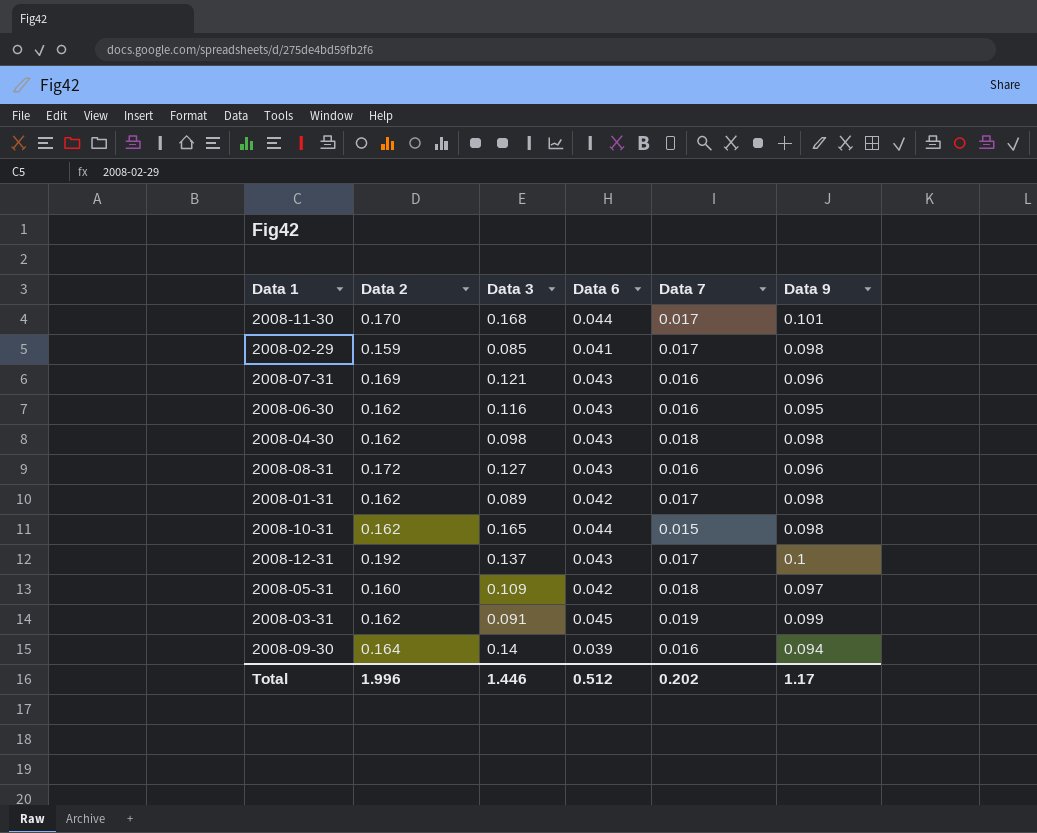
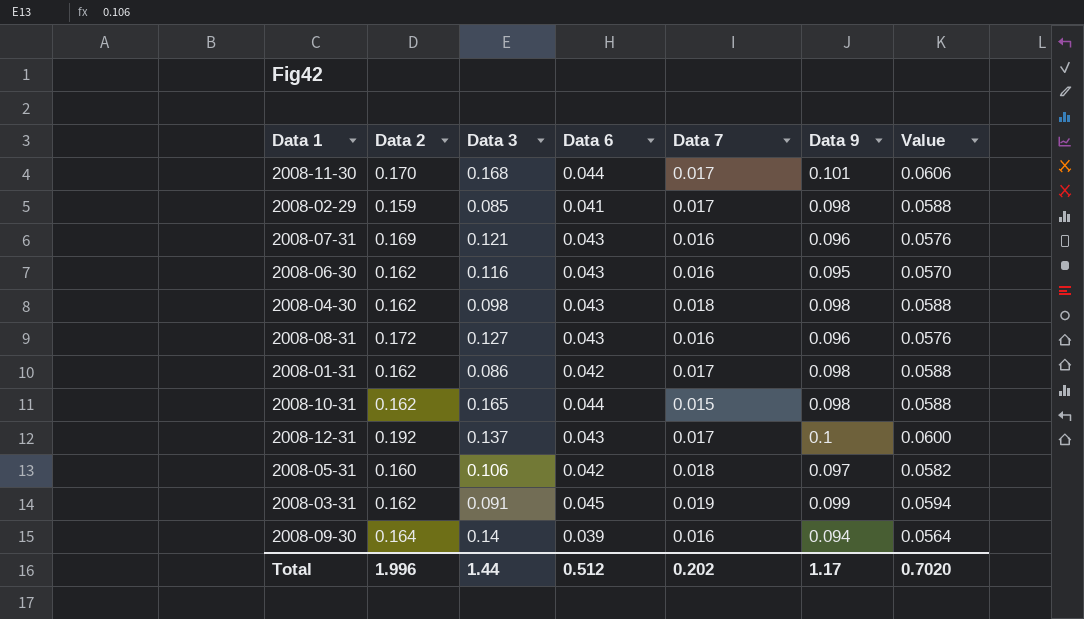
column Value | formula: none -> [Data 9] * 0.6
2008-01-31 | Data 3: 0.089 -> 0.086
2008-05-31 | Data 3: 0.109 -> 0.106
Total | Data 3: 1.446 -> 1.44

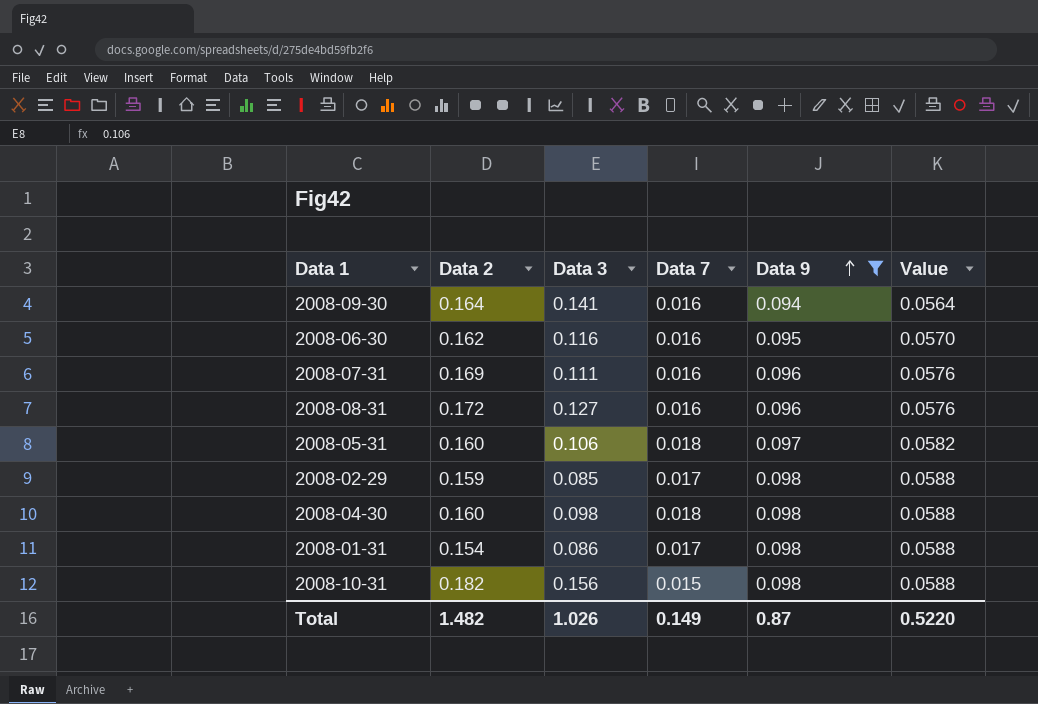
filter: none -> Data 9 <= 0.098
row order: none -> Data 9 ascending
column Data 6 | position: 4 -> none
2008-09-30 | Data 3: 0.14 -> 0.141
2008-07-31 | Data 3: 0.121 -> 0.111
2008-04-30 | Data 2: 0.162 -> 0.160
2008-01-31 | Data 2: 0.162 -> 0.154
2008-10-31 | Data 2: 0.162 -> 0.182
2008-10-31 | Data 3: 0.165 -> 0.156
Total | Data 2: 1.996 -> 1.482
Total | Data 3: 1.44 -> 1.026
Total | Data 7: 0.202 -> 0.149
Total | Data 9: 1.17 -> 0.87
Total | Value: 0.7020 -> 0.5220

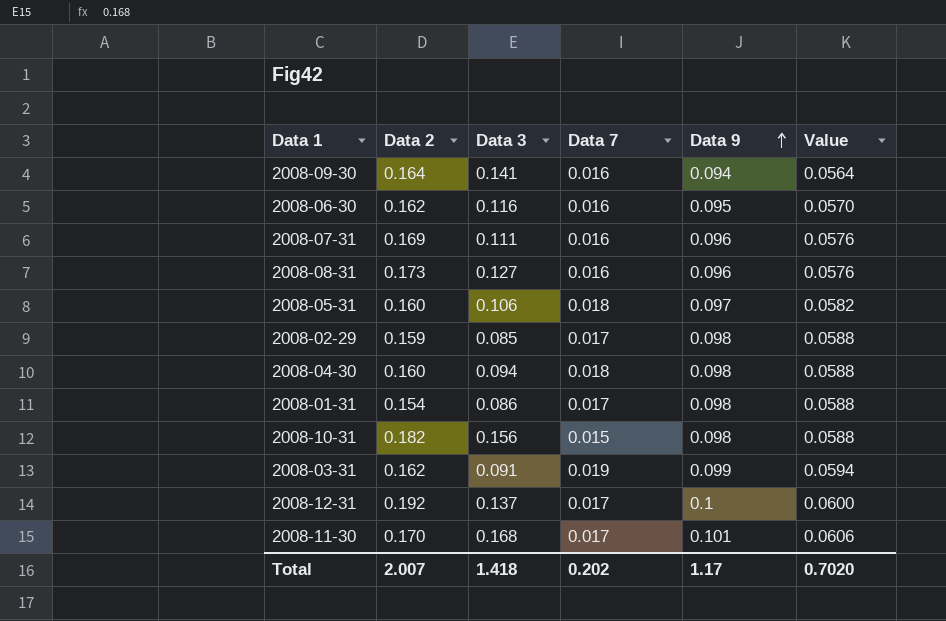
filter: Data 9 <= 0.098 -> none
2008-08-31 | Data 2: 0.172 -> 0.173
2008-04-30 | Data 3: 0.098 -> 0.094
Total | Data 2: 1.482 -> 2.007
Total | Data 3: 1.026 -> 1.418
Total | Data 7: 0.149 -> 0.202
Total | Data 9: 0.87 -> 1.17
Total | Value: 0.5220 -> 0.7020

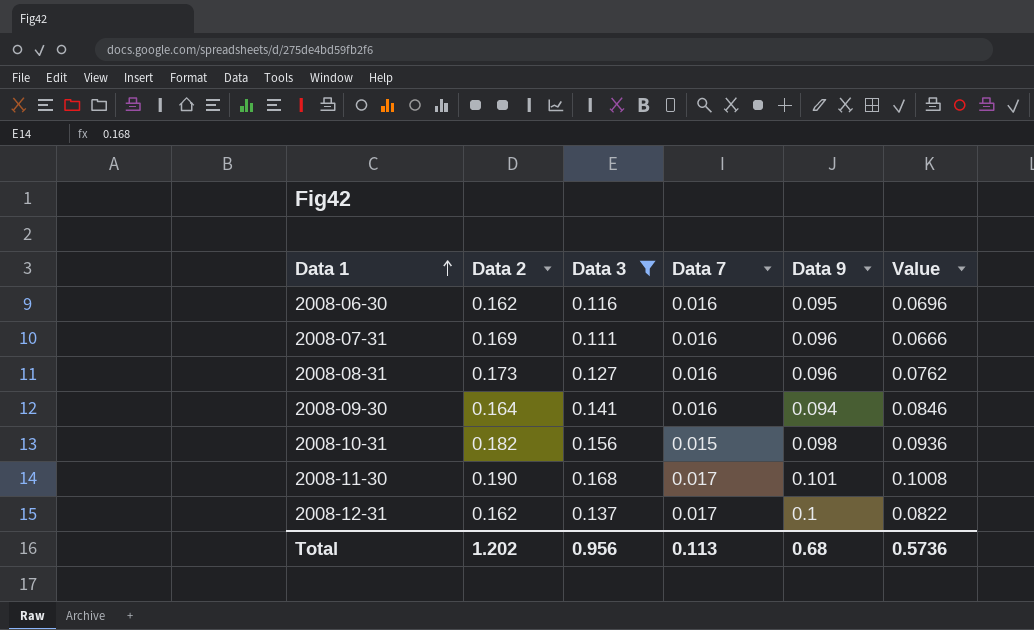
filter: none -> Data 3 >= 0.111
row order: Data 9 ascending -> Data 1 ascending
column Value | formula: [Data 9] * 0.6 -> [Data 3] * 0.6
2008-11-30 | Data 2: 0.170 -> 0.190
2008-12-31 | Data 2: 0.192 -> 0.162
Total | Data 2: 2.007 -> 1.202
Total | Data 3: 1.418 -> 0.956
Total | Data 7: 0.202 -> 0.113
Total | Data 9: 1.17 -> 0.68
Total | Value: 0.7020 -> 0.5736

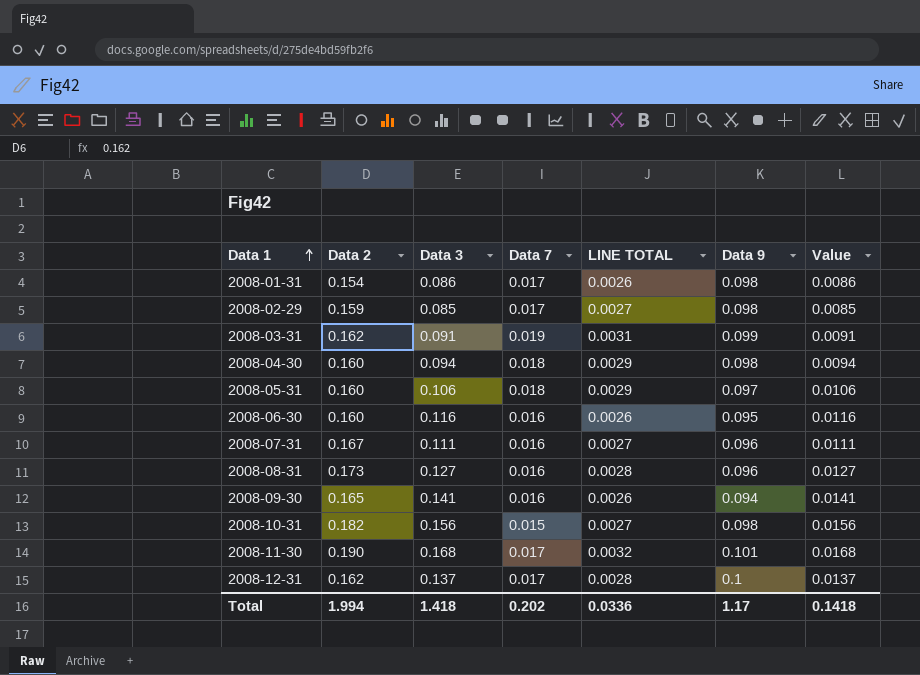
filter: Data 3 >= 0.111 -> none
column LINE TOTAL | formula: none -> [Data 2] * [Data 7]
column Value | formula: [Data 3] * 0.6 -> [Data 3] * 0.1
2008-06-30 | Data 2: 0.162 -> 0.160
2008-07-31 | Data 2: 0.169 -> 0.167
2008-09-30 | Data 2: 0.164 -> 0.165
Total | Data 2: 1.202 -> 1.994
Total | Data 3: 0.956 -> 1.418
Total | Data 7: 0.113 -> 0.202
Total | Data 9: 0.68 -> 1.17
Total | Value: 0.5736 -> 0.1418

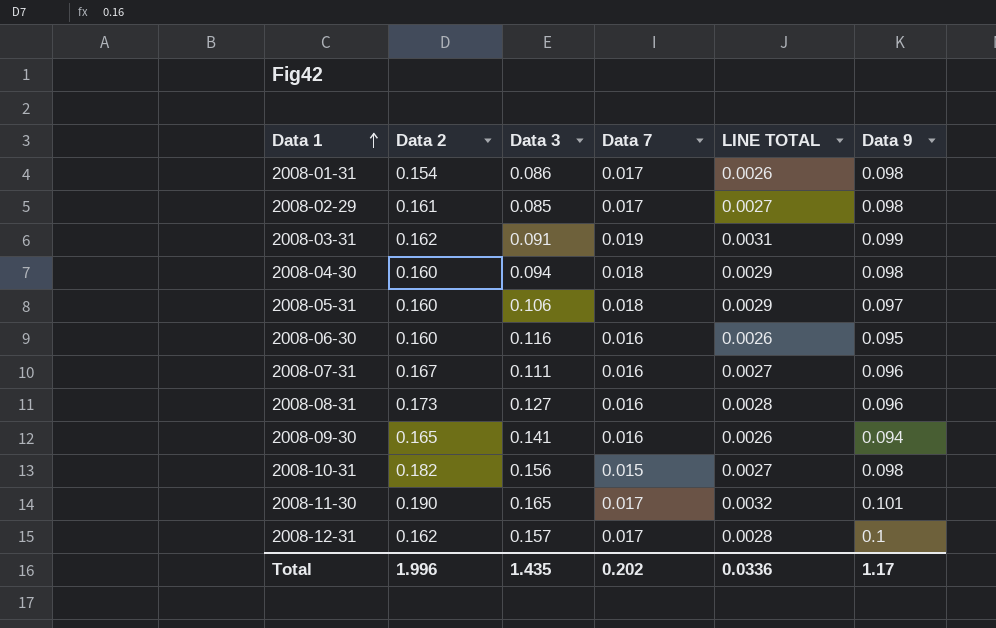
column Value | formula: [Data 3] * 0.1 -> none
2008-02-29 | Data 2: 0.159 -> 0.161
2008-11-30 | Data 3: 0.168 -> 0.165
2008-12-31 | Data 3: 0.137 -> 0.157
Total | Data 2: 1.994 -> 1.996
Total | Data 3: 1.418 -> 1.435

